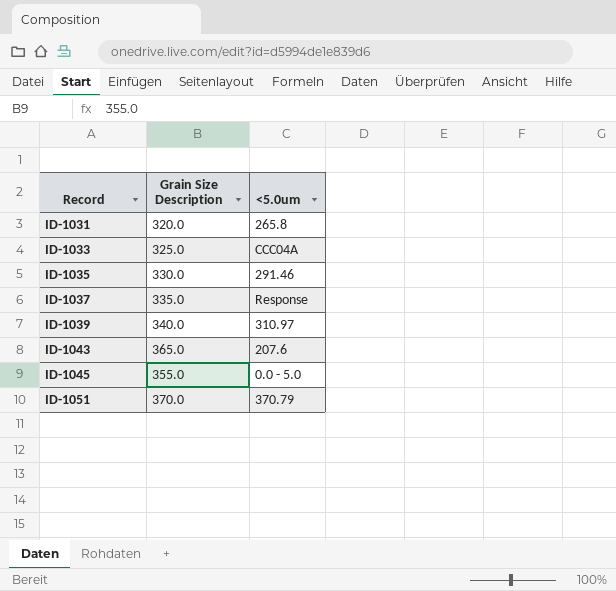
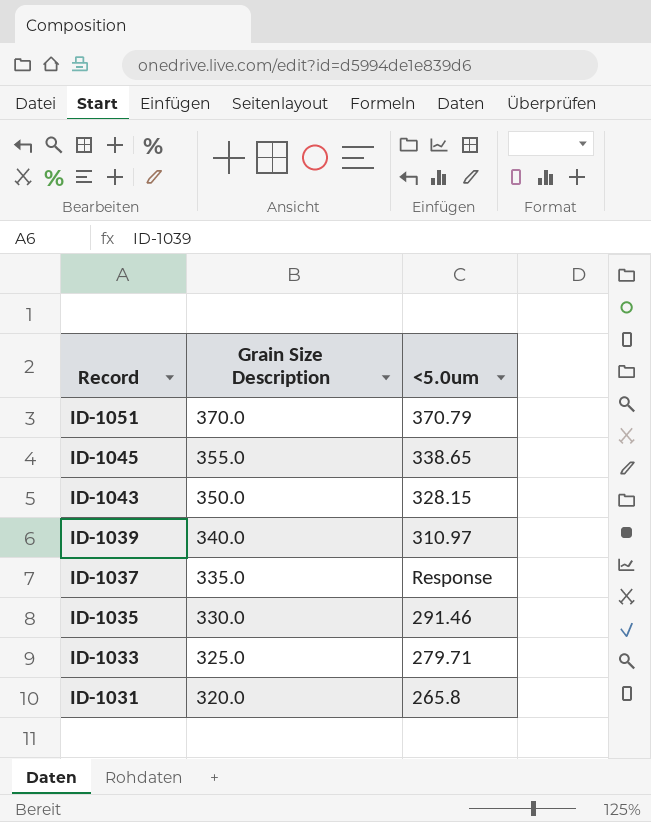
row order: Record ascending -> Record descending
ID-1045 | <5.0um: 0.0 - 5.0 -> 338.65
ID-1043 | Grain Size Description: 365.0 -> 350.0
ID-1043 | <5.0um: 207.6 -> 328.15
ID-1033 | <5.0um: CCC04A -> 279.71

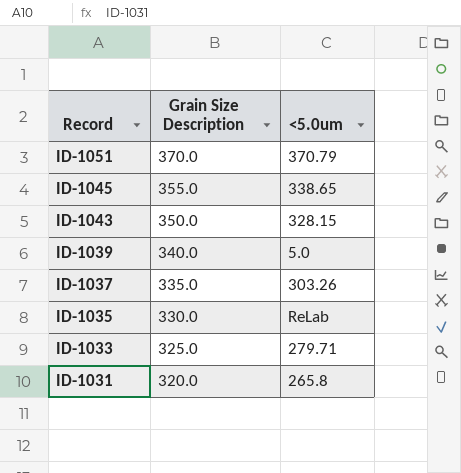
ID-1039 | <5.0um: 310.97 -> 5.0
ID-1037 | <5.0um: Response -> 303.26
ID-1035 | <5.0um: 291.46 -> ReLab

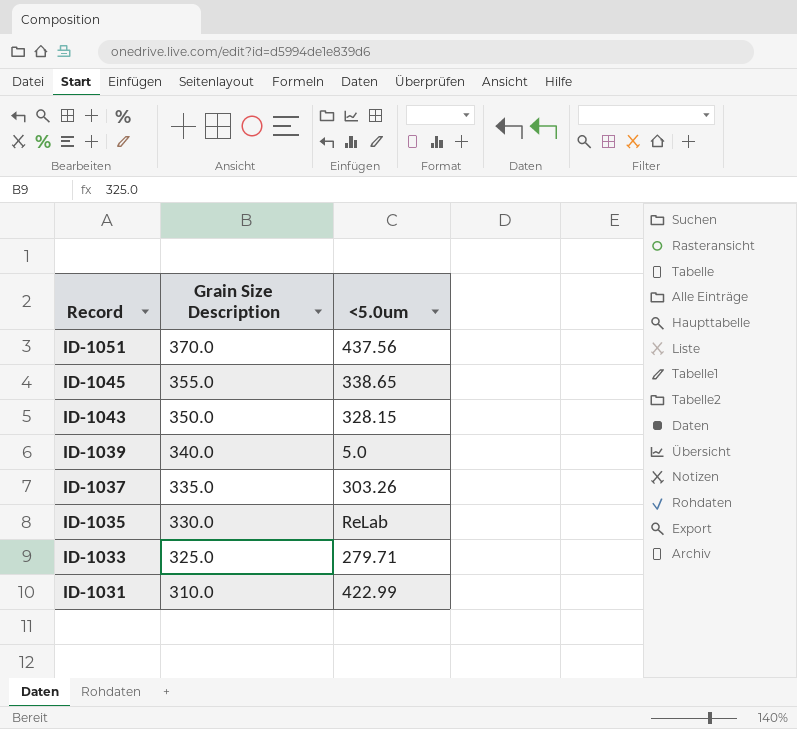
ID-1051 | <5.0um: 370.79 -> 437.56
ID-1031 | Grain Size Description: 320.0 -> 310.0
ID-1031 | <5.0um: 265.8 -> 422.99

